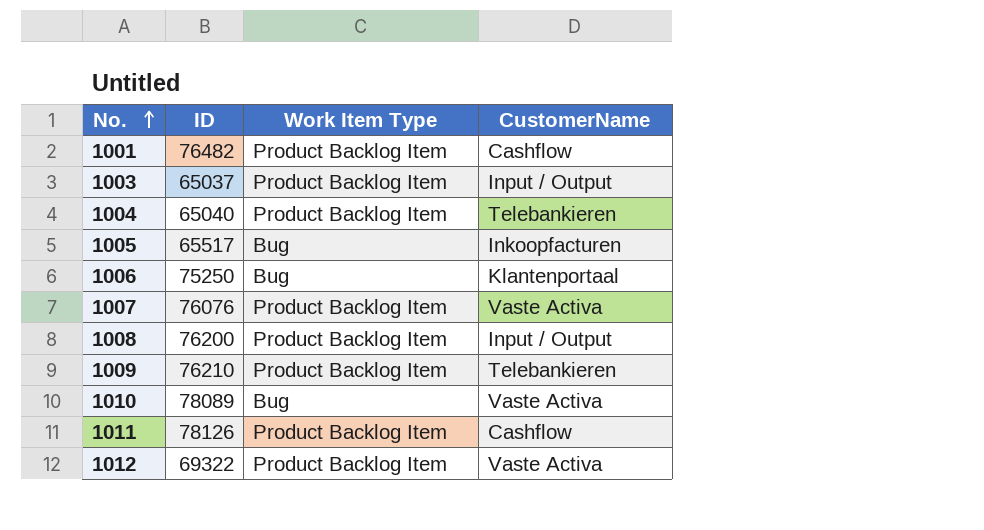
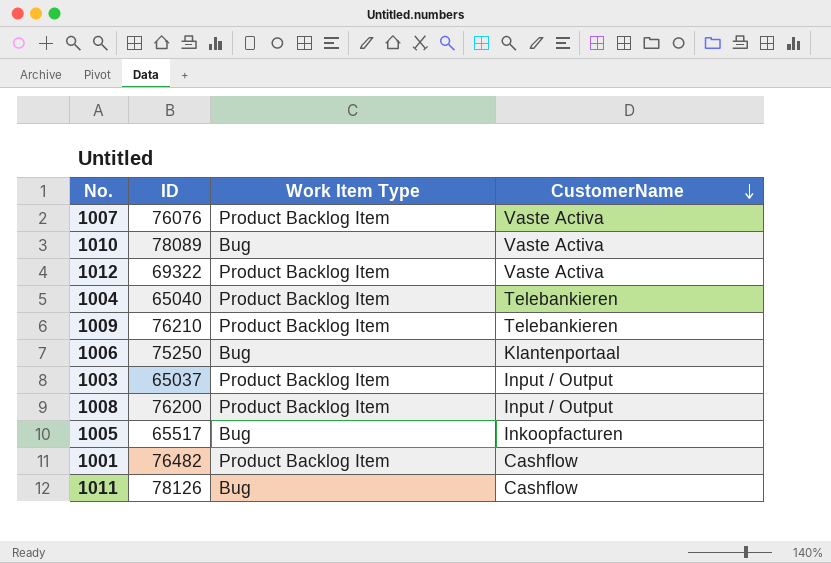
row order: No. ascending -> CustomerName descending
1011 | Work Item Type: Product Backlog Item -> Bug

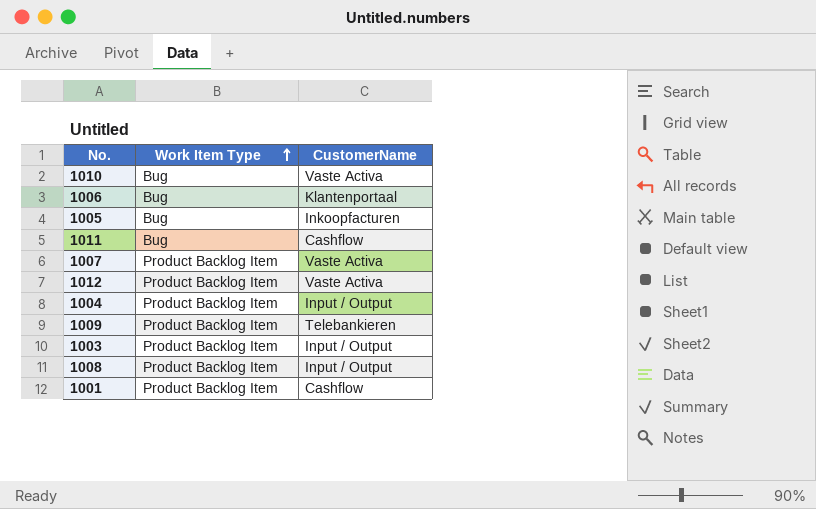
row order: CustomerName descending -> Work Item Type ascending
column ID | position: 2 -> none
1004 | CustomerName: Telebankieren -> Input / Output

